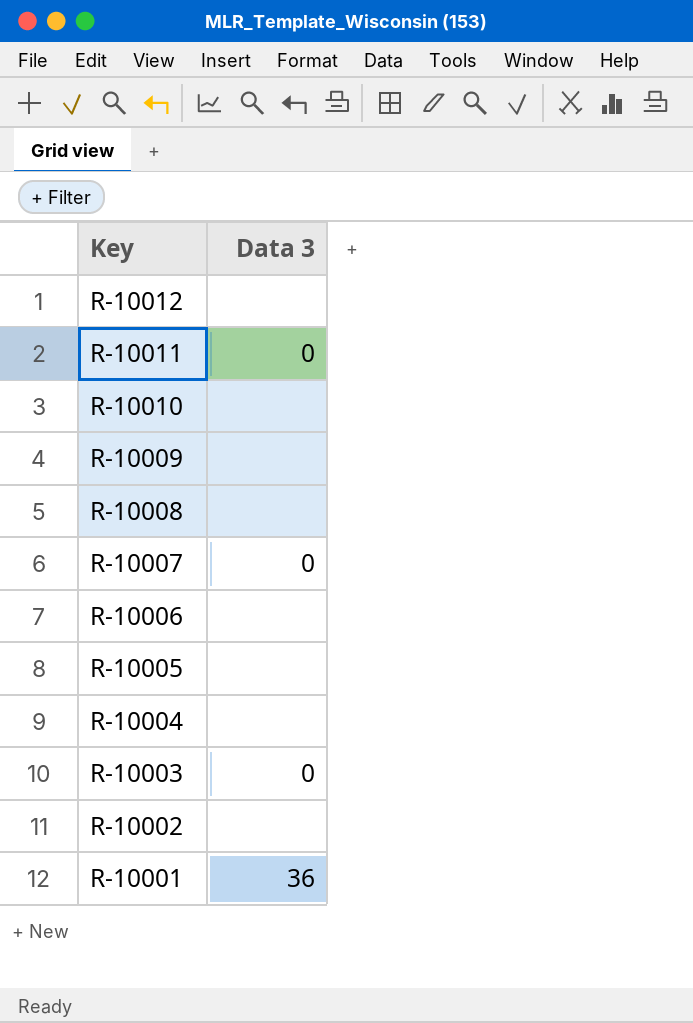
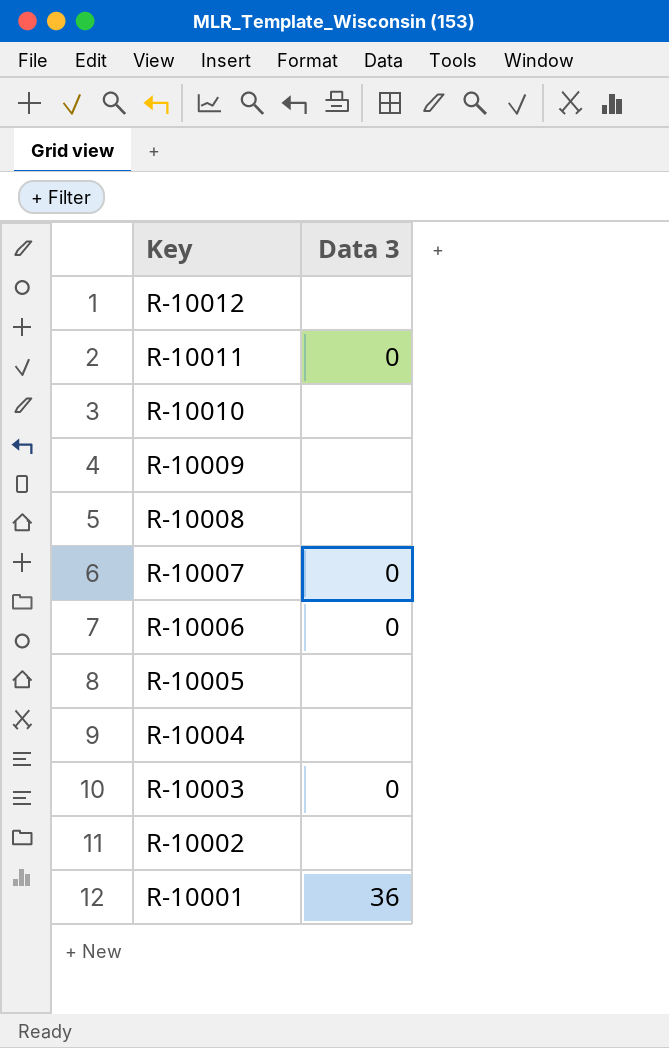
R-10006 | Data 3: none -> 0

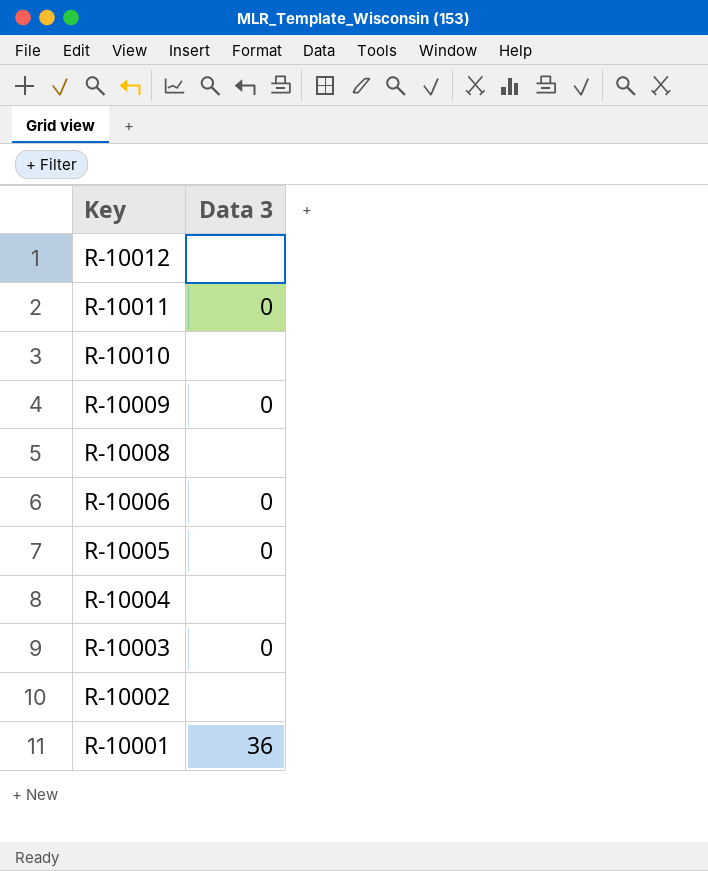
row R-10007: 0 -> none
R-10009 | Data 3: none -> 0
R-10005 | Data 3: none -> 0

